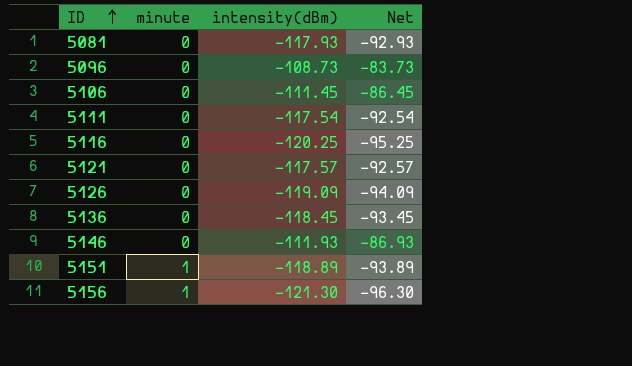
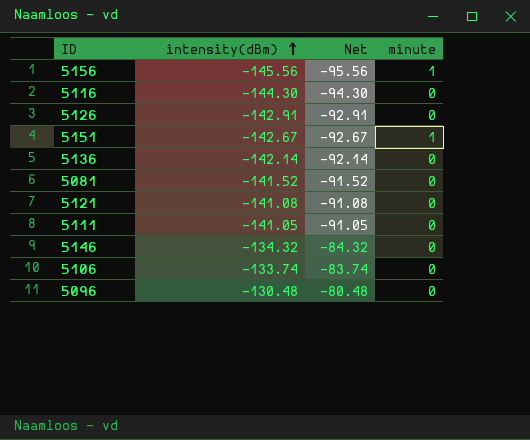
row order: ID ascending -> intensity(dBm) ascending
column Net | formula: [intensity(dBm)] + 25 -> [intensity(dBm)] + 50
column minute | position: 2 -> 4
5156 | intensity(dBm): -121.30 -> -145.56
5116 | intensity(dBm): -120.25 -> -144.30
5126 | intensity(dBm): -119.09 -> -142.91
5151 | intensity(dBm): -118.89 -> -142.67
5136 | intensity(dBm): -118.45 -> -142.14
5081 | intensity(dBm): -117.93 -> -141.52
5121 | intensity(dBm): -117.57 -> -141.08
5111 | intensity(dBm): -117.54 -> -141.05
5146 | intensity(dBm): -111.93 -> -134.32
5106 | intensity(dBm): -111.45 -> -133.74
5096 | intensity(dBm): -108.73 -> -130.48

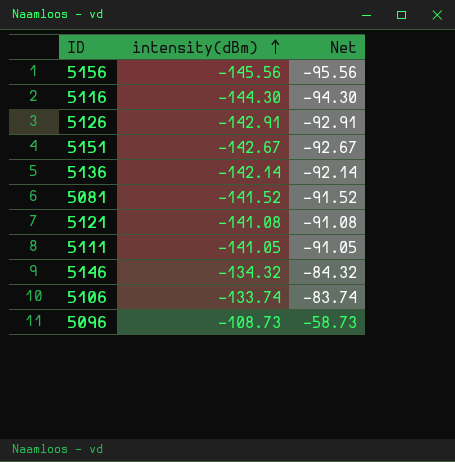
column minute | position: 4 -> none
5096 | intensity(dBm): -130.48 -> -108.73
5096 | Net: -80.48 -> -58.73

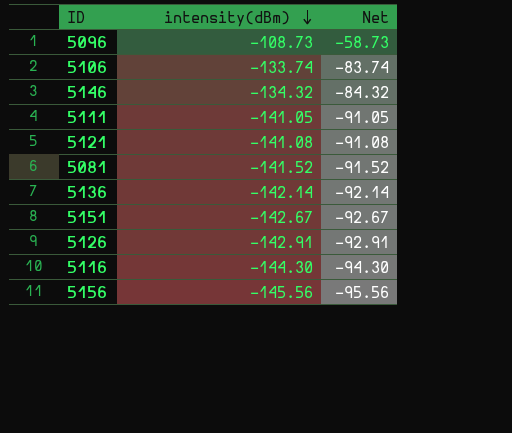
row order: intensity(dBm) ascending -> intensity(dBm) descending

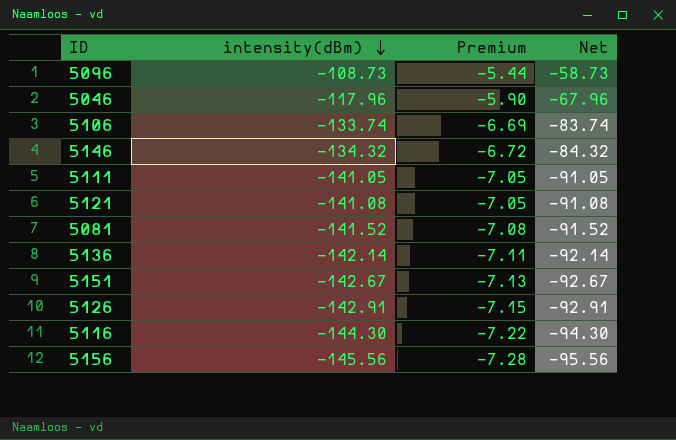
column Premium | formula: none -> [intensity(dBm)] * 0.05
row 5046: none -> -117.96 | -5.90 | -67.96

